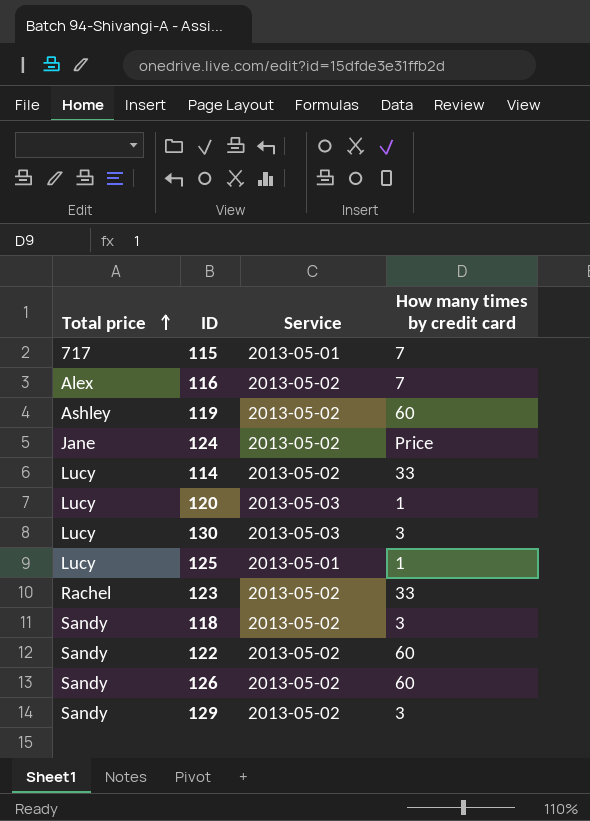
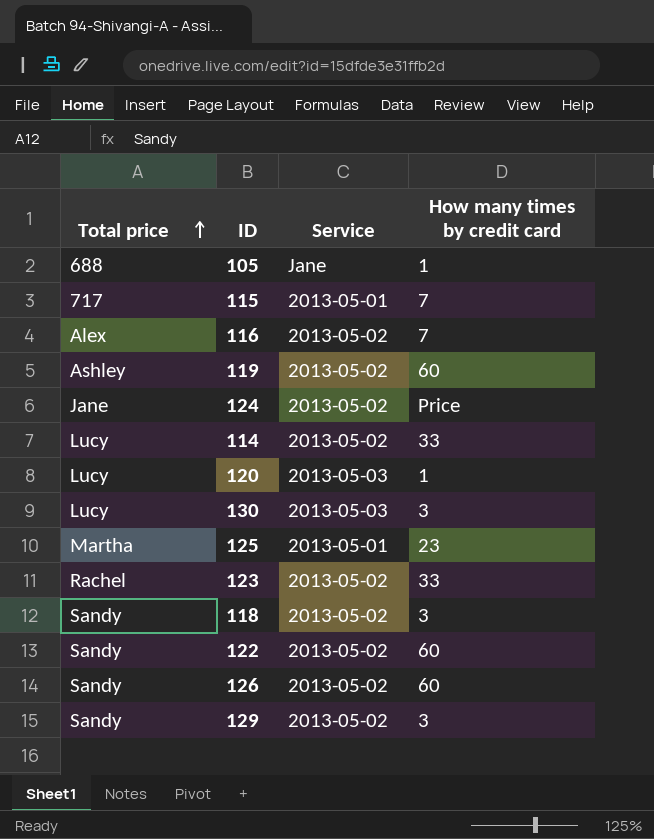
row 105: none -> 688 | Jane | 1
125 | Total price: Lucy -> Martha
125 | How many times by credit card: 1 -> 23

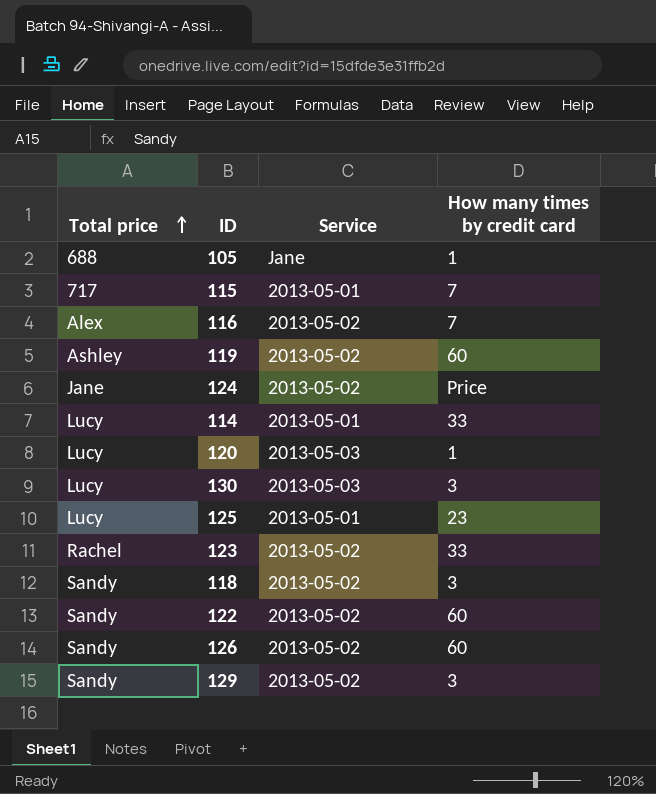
114 | Service: 2013-05-02 -> 2013-05-01
125 | Total price: Martha -> Lucy

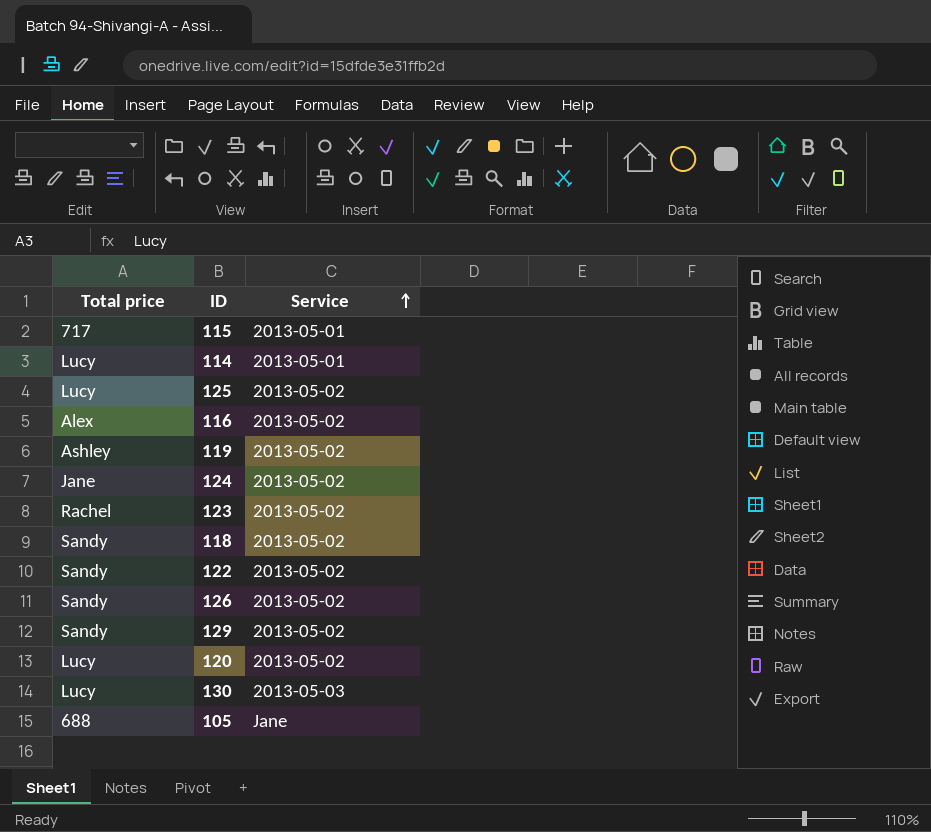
row order: Total price ascending -> Service ascending
column How many times by credit card | position: 4 -> none
125 | Service: 2013-05-01 -> 2013-05-02
120 | Service: 2013-05-03 -> 2013-05-02

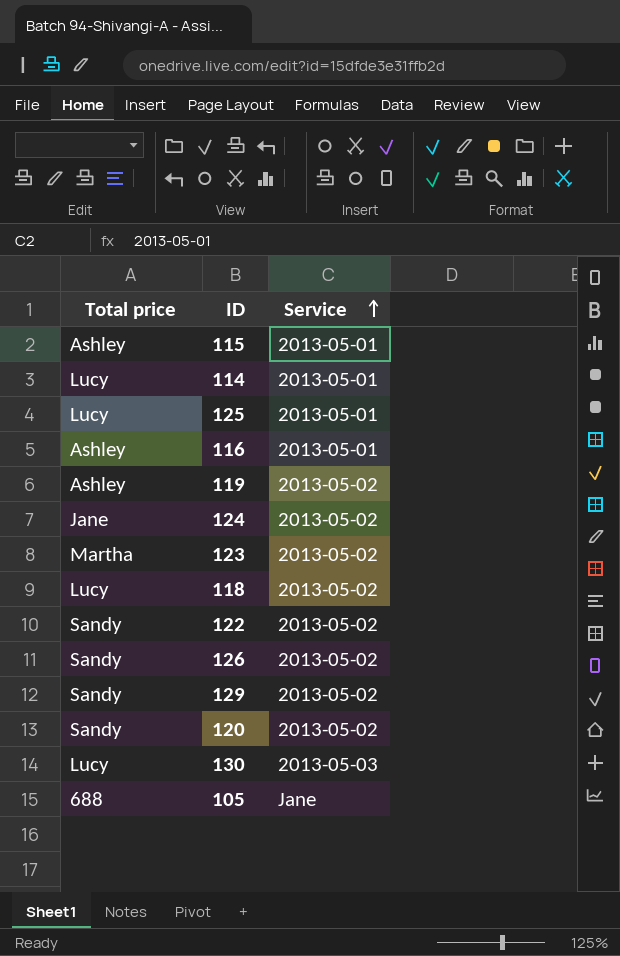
115 | Total price: 717 -> Ashley
125 | Service: 2013-05-02 -> 2013-05-01
116 | Total price: Alex -> Ashley
116 | Service: 2013-05-02 -> 2013-05-01
123 | Total price: Rachel -> Martha
118 | Total price: Sandy -> Lucy
120 | Total price: Lucy -> Sandy

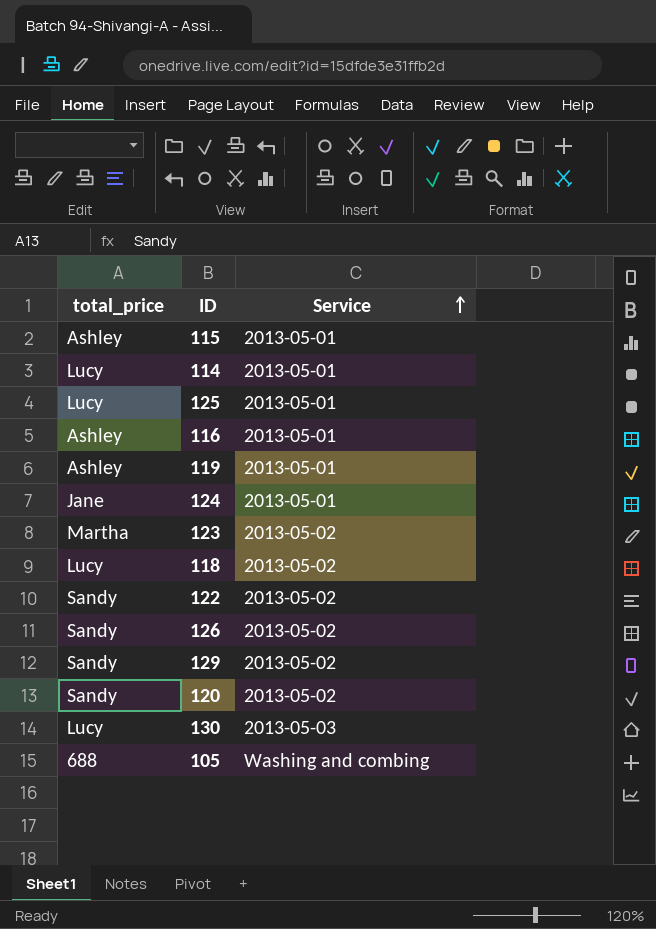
column name: Total price -> total_price
119 | Service: 2013-05-02 -> 2013-05-01
124 | Service: 2013-05-02 -> 2013-05-01
105 | Service: Jane -> Washing and combing

